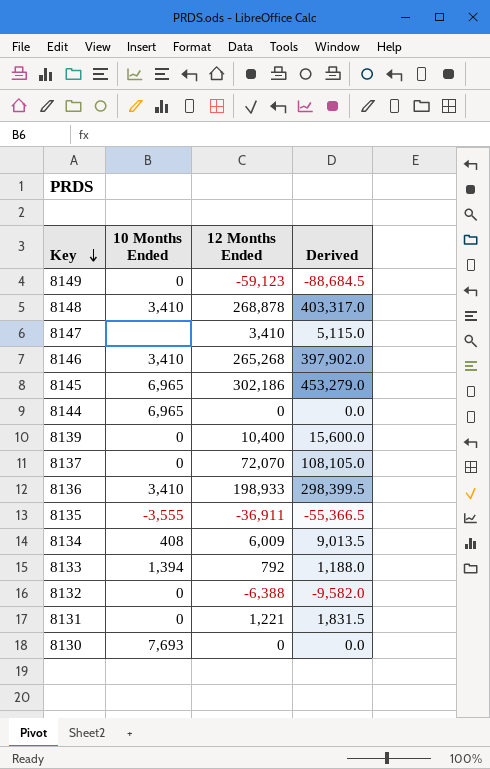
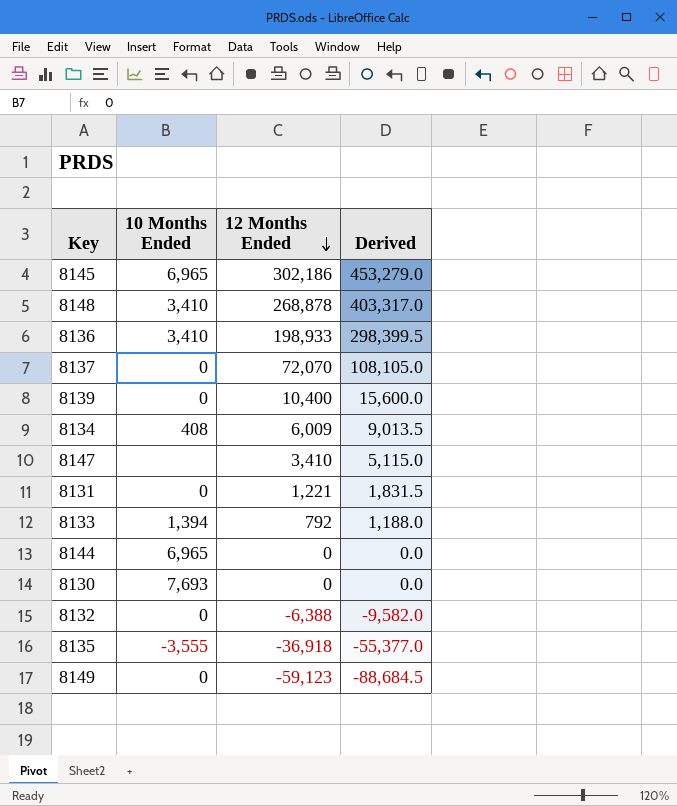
row order: Key descending -> 12 Months Ended descending
row 8146: 3,410 | 265,268 | 397,902.0 -> none
8135 | 12 Months Ended: -36,911 -> -36,918
8135 | Derived: -55,366.5 -> -55,377.0

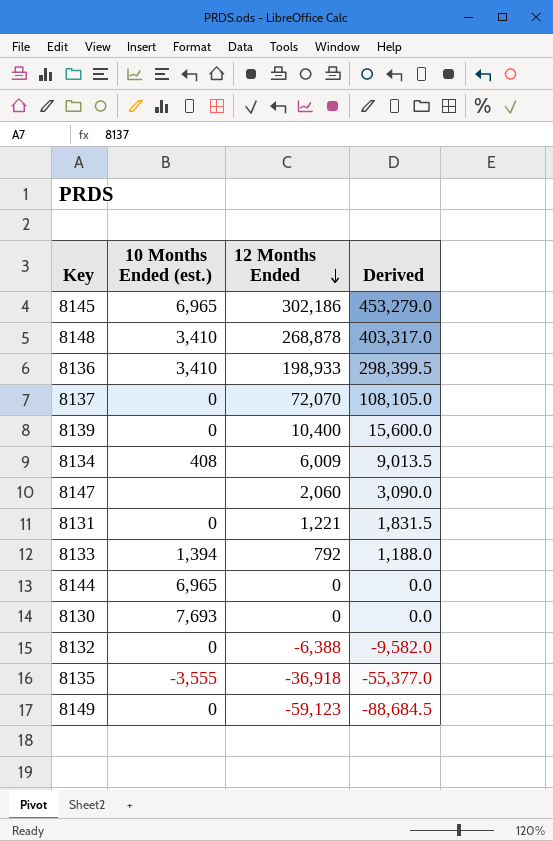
column name: 10 Months Ended -> 10 Months Ended (est.)
8147 | 12 Months Ended: 3,410 -> 2,060
8147 | Derived: 5,115.0 -> 3,090.0

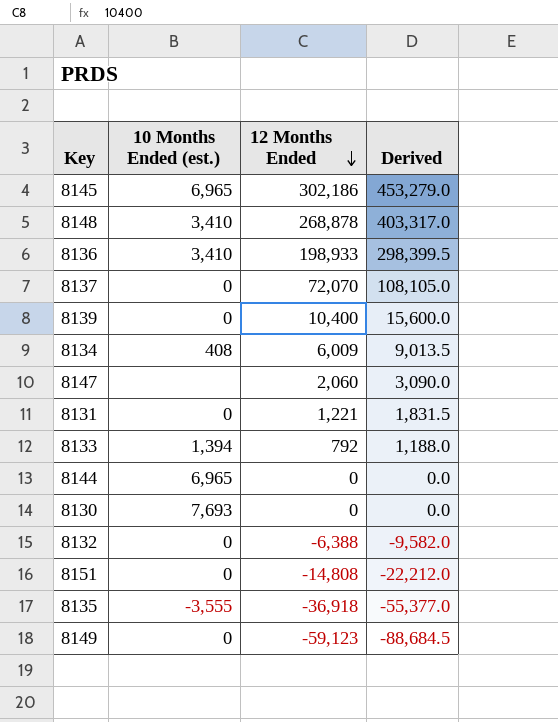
row 8151: none -> 0 | -14,808 | -22,212.0

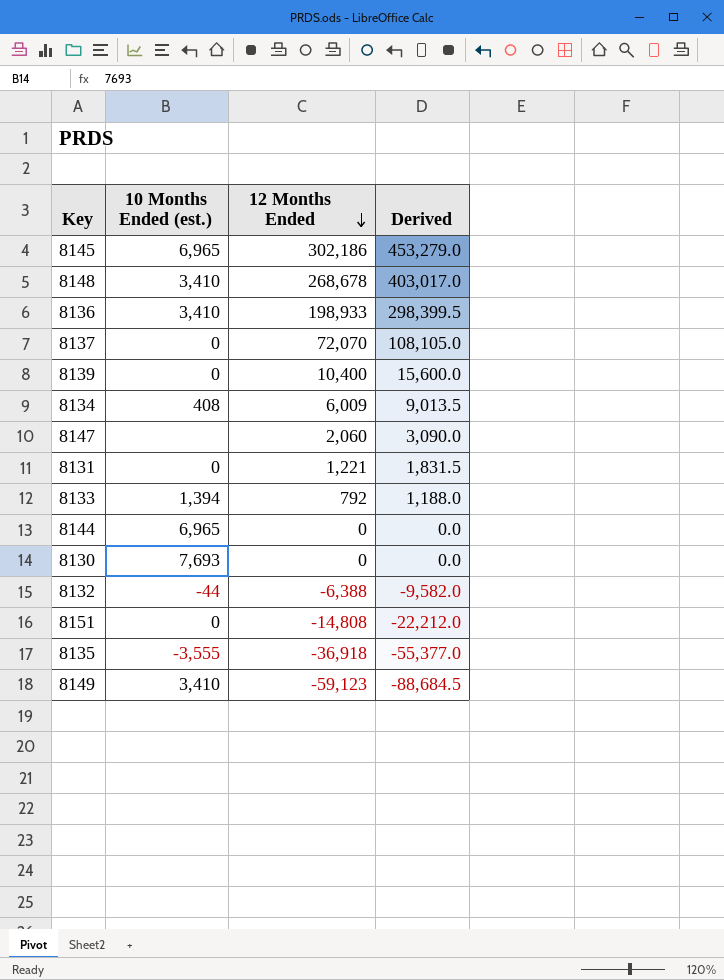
8148 | 12 Months Ended: 268,878 -> 268,678
8148 | Derived: 403,317.0 -> 403,017.0
8132 | 10 Months Ended (est.): 0 -> -44
8149 | 10 Months Ended (est.): 0 -> 3,410

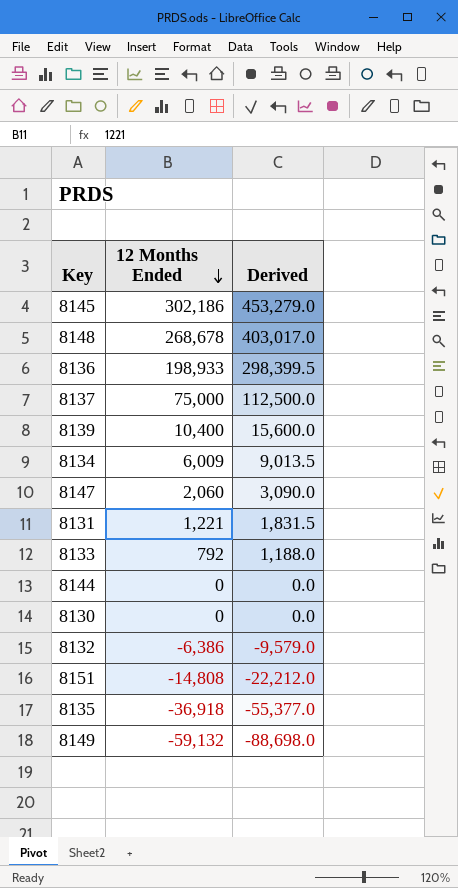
column 10 Months Ended (est.) | position: 2 -> none
8137 | 12 Months Ended: 72,070 -> 75,000
8137 | Derived: 108,105.0 -> 112,500.0
8132 | 12 Months Ended: -6,388 -> -6,386
8132 | Derived: -9,582.0 -> -9,579.0
8149 | 12 Months Ended: -59,123 -> -59,132
8149 | Derived: -88,684.5 -> -88,698.0

